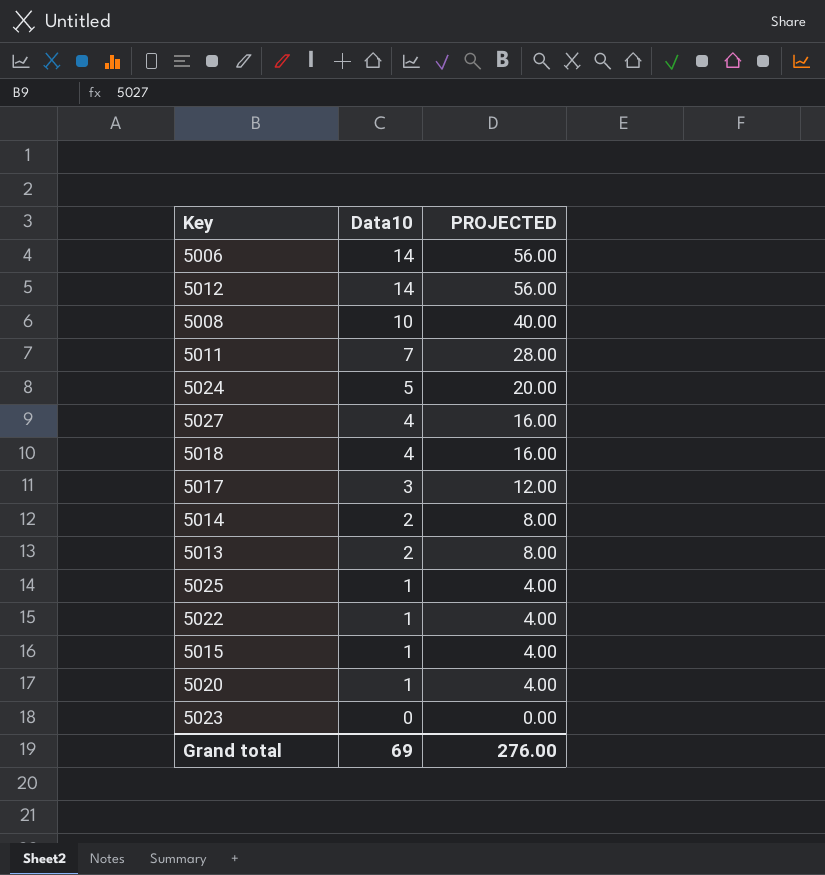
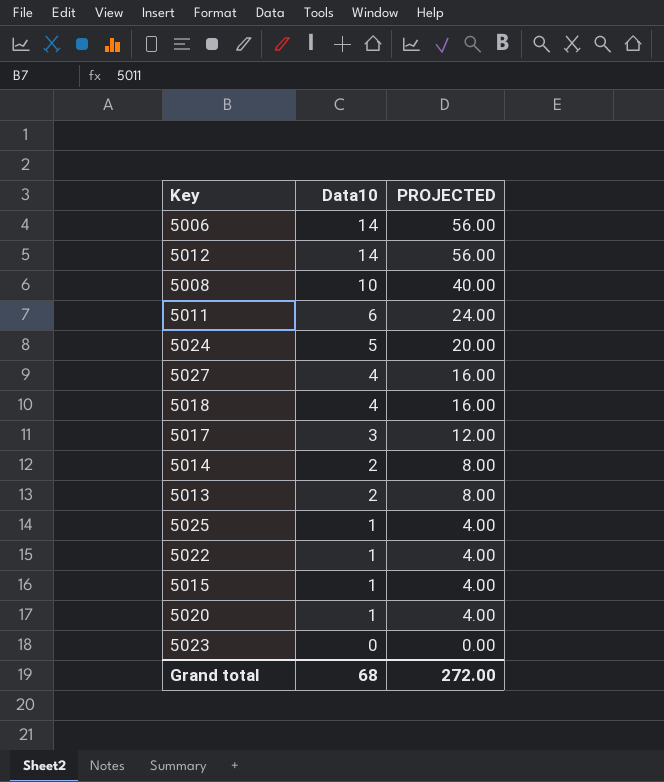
5011 | Data10: 7 -> 6
5011 | PROJECTED: 28.00 -> 24.00
Grand total | Data10: 69 -> 68
Grand total | PROJECTED: 276.00 -> 272.00

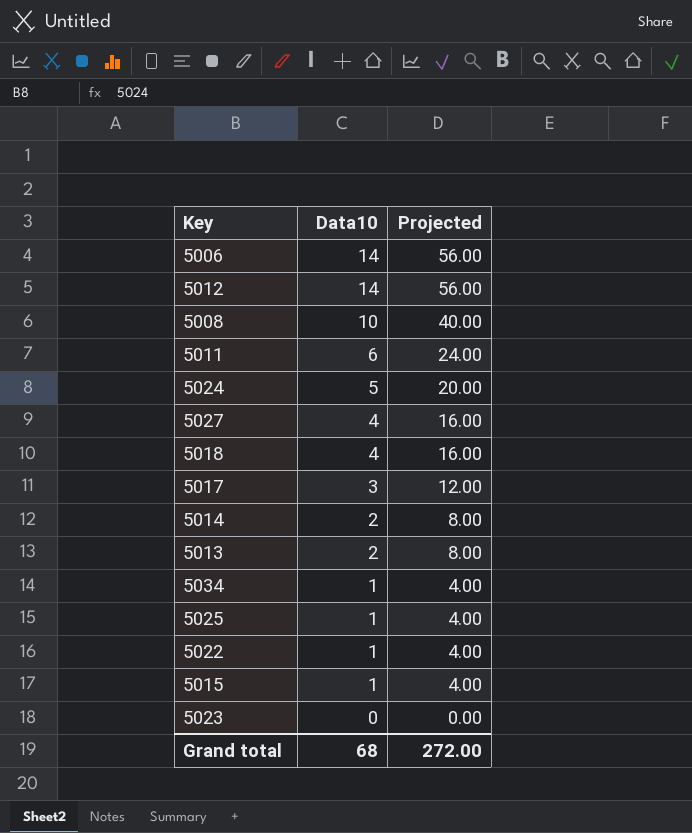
column name: PROJECTED -> Projected
row 5020: 1 | 4.00 -> none
row 5034: none -> 1 | 4.00

